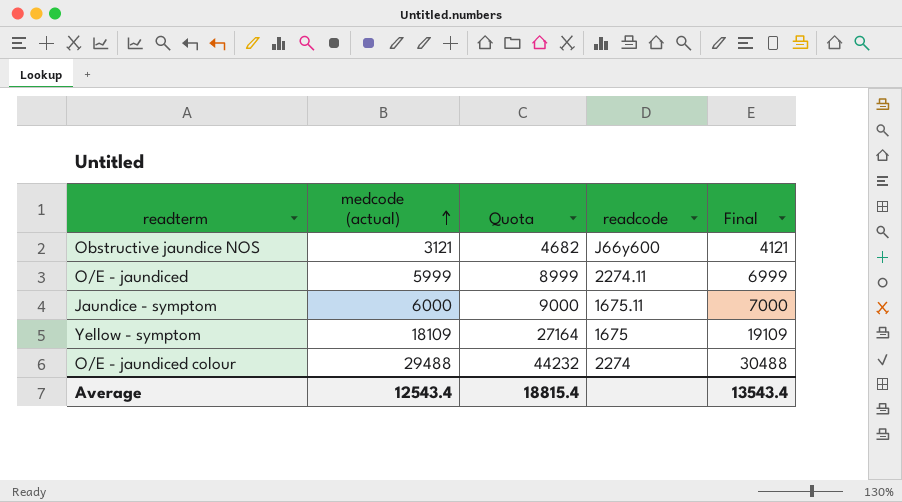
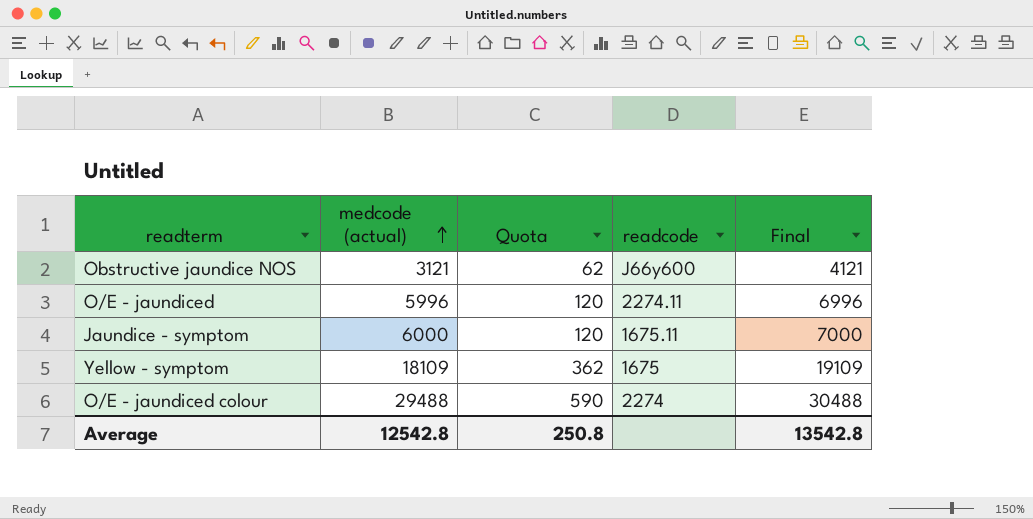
column Quota | formula: [medcode (actual)] * 1.5 -> [medcode (actual)] * 0.02
O/E - jaundiced | medcode (actual): 5999 -> 5996
O/E - jaundiced | Final: 6999 -> 6996
Average | medcode (actual): 12543.4 -> 12542.8
Average | Quota: 18815.4 -> 250.8
Average | Final: 13543.4 -> 13542.8

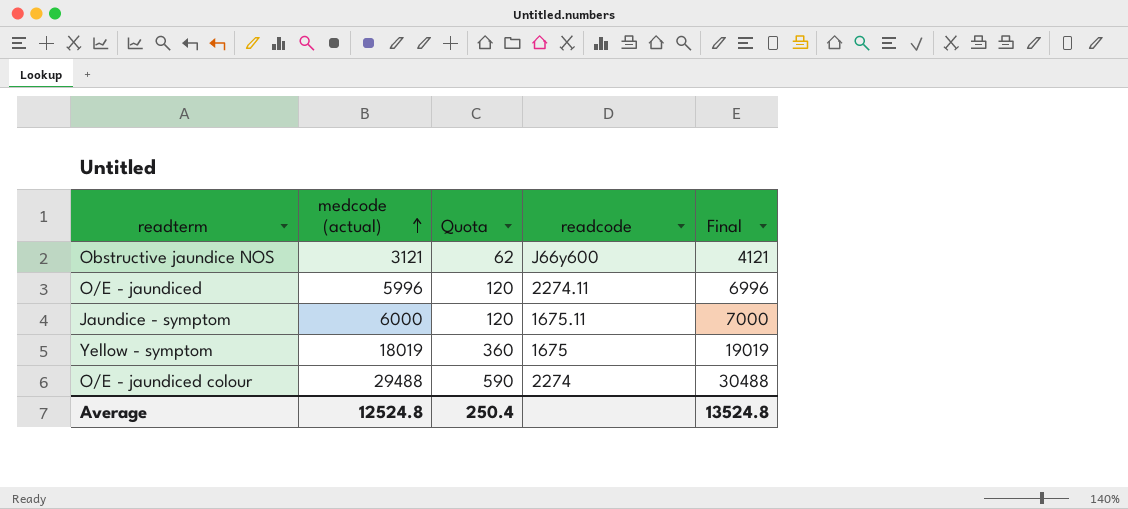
Yellow - symptom | medcode (actual): 18109 -> 18019
Yellow - symptom | Quota: 362 -> 360
Yellow - symptom | Final: 19109 -> 19019
Average | medcode (actual): 12542.8 -> 12524.8
Average | Quota: 250.8 -> 250.4
Average | Final: 13542.8 -> 13524.8

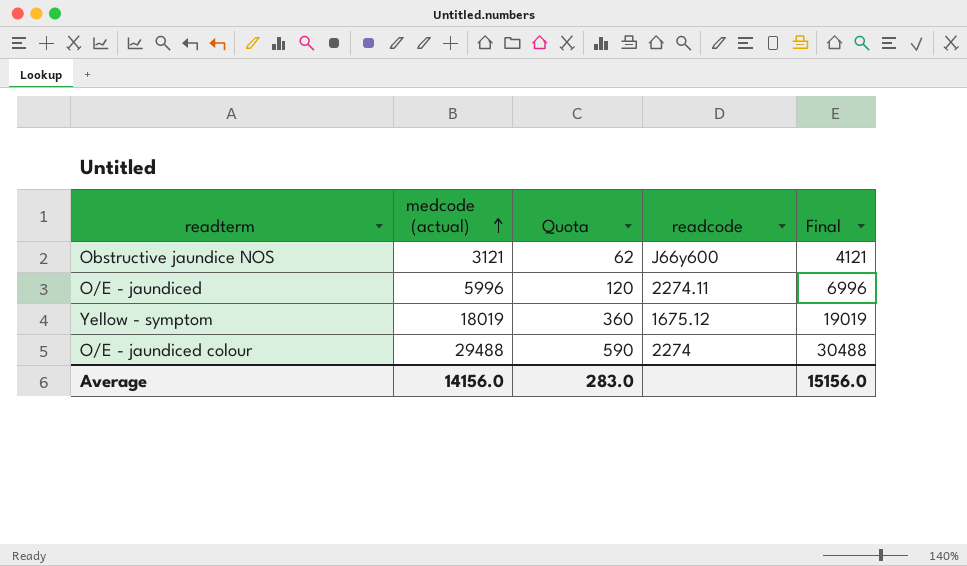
row Jaundice - symptom: 6000 | 120 | 1675.11 | 7000 -> none
Yellow - symptom | readcode: 1675 -> 1675.12
Average | medcode (actual): 12524.8 -> 14156.0
Average | Quota: 250.4 -> 283.0
Average | Final: 13524.8 -> 15156.0

